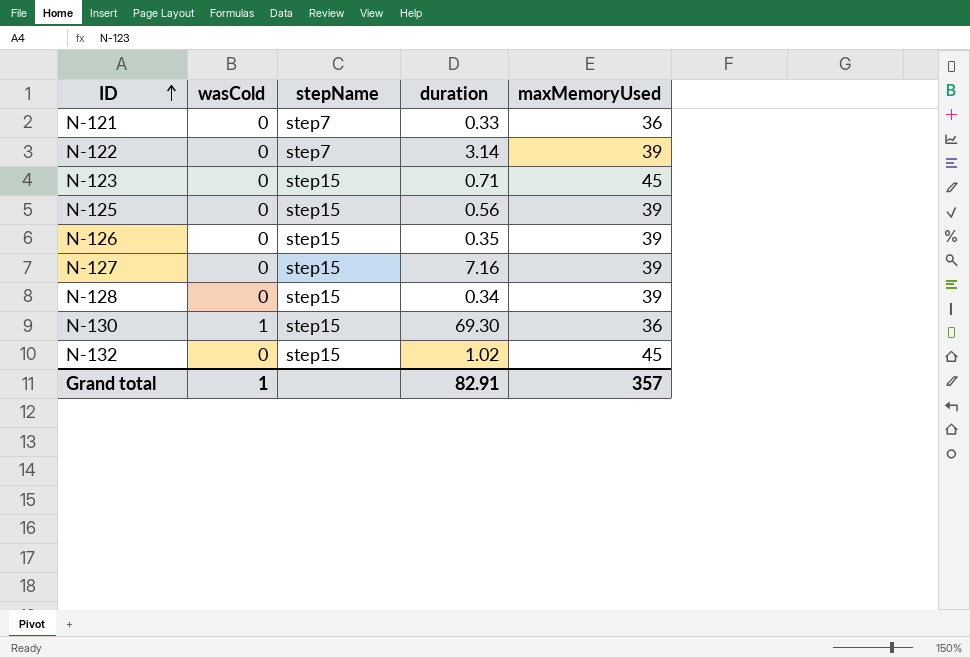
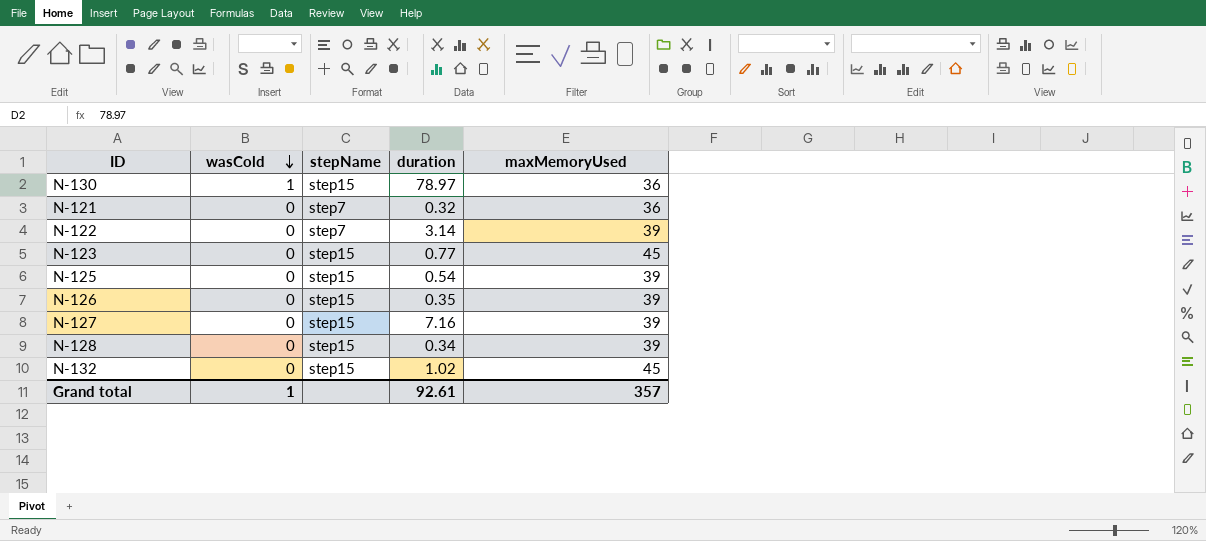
row order: ID ascending -> wasCold descending
N-130 | duration: 69.30 -> 78.97
N-121 | duration: 0.33 -> 0.32
N-123 | duration: 0.71 -> 0.77
N-125 | duration: 0.56 -> 0.54
Grand total | duration: 82.91 -> 92.61

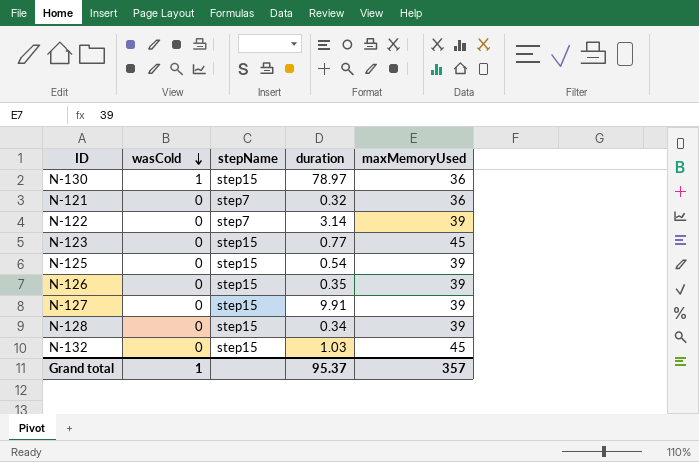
N-127 | duration: 7.16 -> 9.91
N-132 | duration: 1.02 -> 1.03
Grand total | duration: 92.61 -> 95.37

